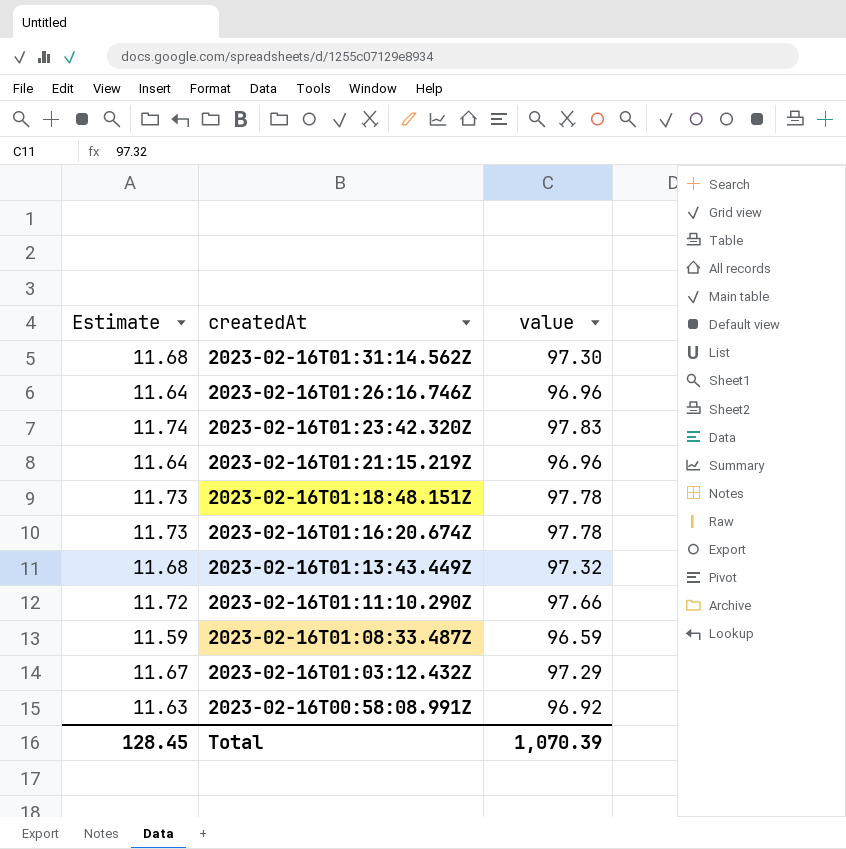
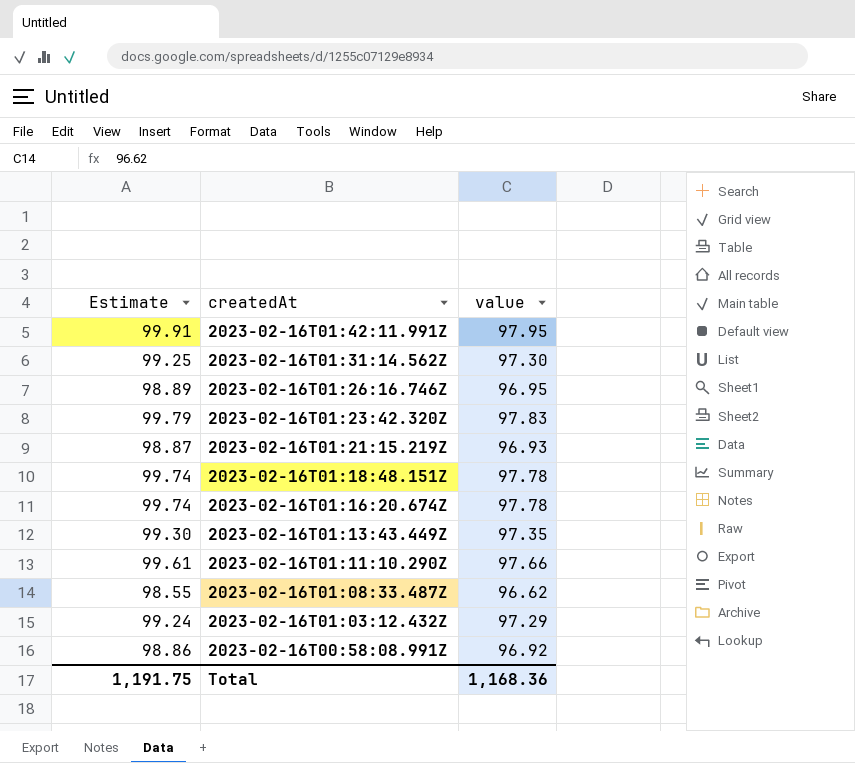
column Estimate | formula: [value] * 0.12 -> [value] * 1.02
row 2023-02-16T01:42:11.991Z: none -> 99.91 | 97.95
2023-02-16T01:26:16.746Z | value: 96.96 -> 96.95
2023-02-16T01:21:15.219Z | value: 96.96 -> 96.93
2023-02-16T01:13:43.449Z | value: 97.32 -> 97.35
2023-02-16T01:08:33.487Z | value: 96.59 -> 96.62
Total | Estimate: 128.45 -> 1,191.75
Total | value: 1,070.39 -> 1,168.36

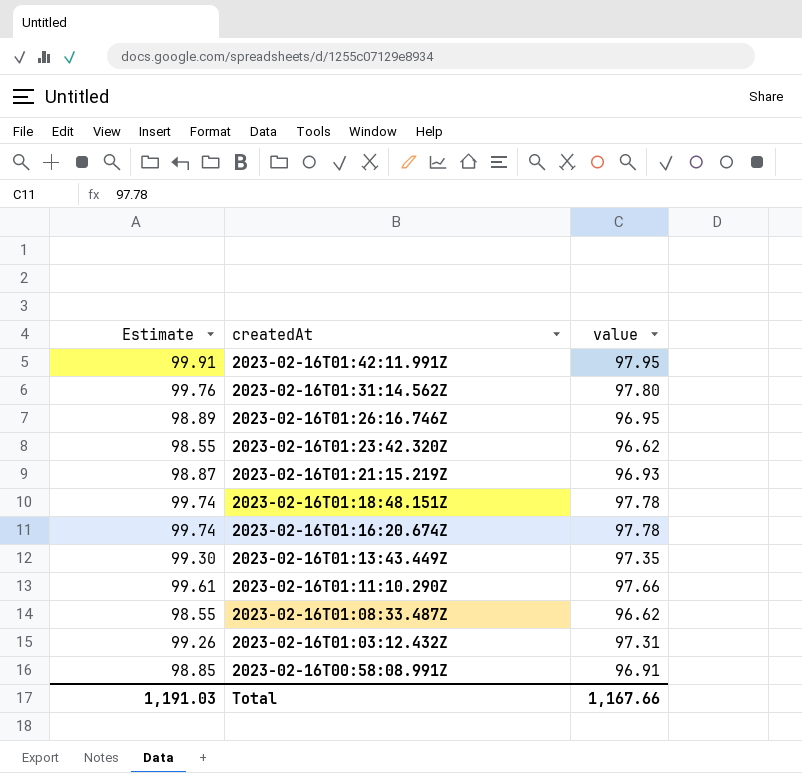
2023-02-16T01:31:14.562Z | Estimate: 99.25 -> 99.76
2023-02-16T01:31:14.562Z | value: 97.30 -> 97.80
2023-02-16T01:23:42.320Z | Estimate: 99.79 -> 98.55
2023-02-16T01:23:42.320Z | value: 97.83 -> 96.62
2023-02-16T01:03:12.432Z | Estimate: 99.24 -> 99.26
2023-02-16T01:03:12.432Z | value: 97.29 -> 97.31
2023-02-16T00:58:08.991Z | Estimate: 98.86 -> 98.85
2023-02-16T00:58:08.991Z | value: 96.92 -> 96.91
Total | Estimate: 1,191.75 -> 1,191.03
Total | value: 1,168.36 -> 1,167.66

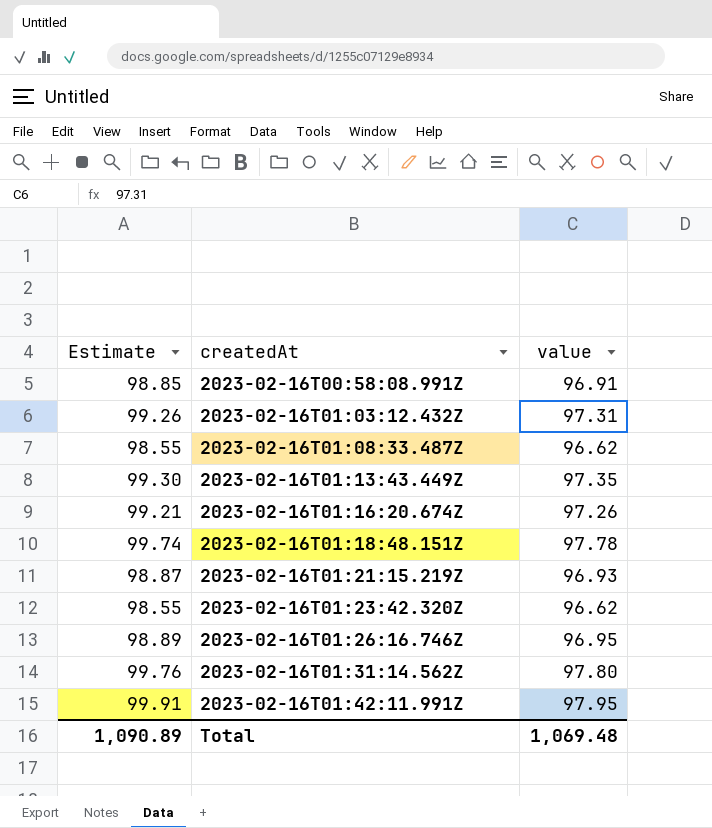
row order: createdAt descending -> createdAt ascending
row 2023-02-16T01:11:10.290Z: 99.61 | 97.66 -> none
2023-02-16T01:16:20.674Z | Estimate: 99.74 -> 99.21
2023-02-16T01:16:20.674Z | value: 97.78 -> 97.26
Total | Estimate: 1,191.03 -> 1,090.89
Total | value: 1,167.66 -> 1,069.48

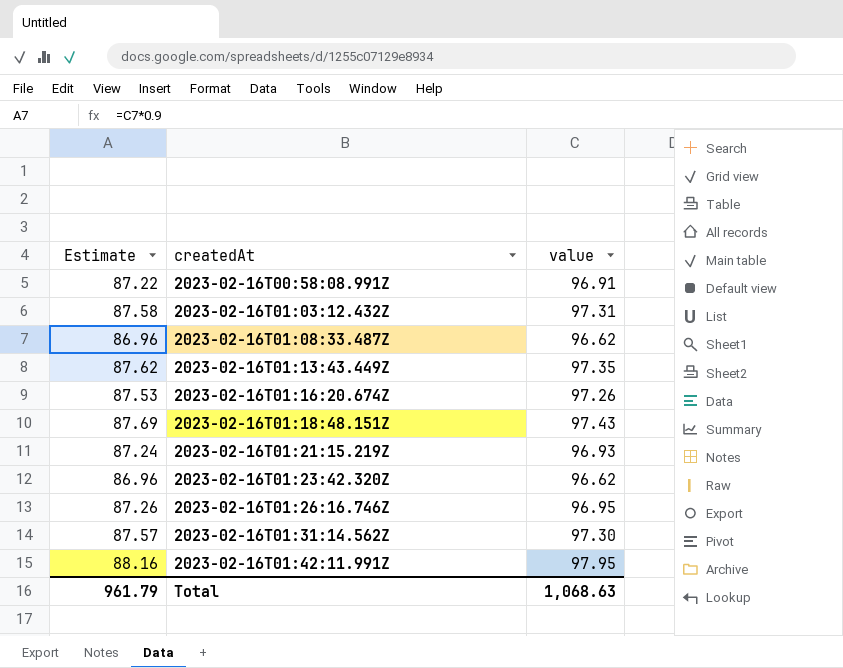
column Estimate | formula: [value] * 1.02 -> [value] * 0.9
2023-02-16T01:18:48.151Z | value: 97.78 -> 97.43
2023-02-16T01:31:14.562Z | value: 97.80 -> 97.30
Total | Estimate: 1,090.89 -> 961.79
Total | value: 1,069.48 -> 1,068.63

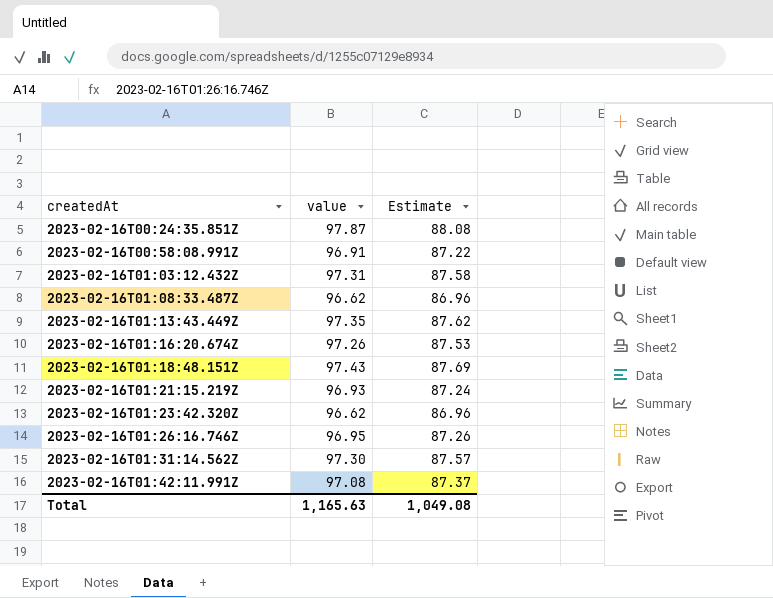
column Estimate | position: 1 -> 3
row 2023-02-16T00:24:35.851Z: none -> 97.87 | 88.08
2023-02-16T01:42:11.991Z | value: 97.95 -> 97.08
2023-02-16T01:42:11.991Z | Estimate: 88.16 -> 87.37
Total | value: 1,068.63 -> 1,165.63
Total | Estimate: 961.79 -> 1,049.08

